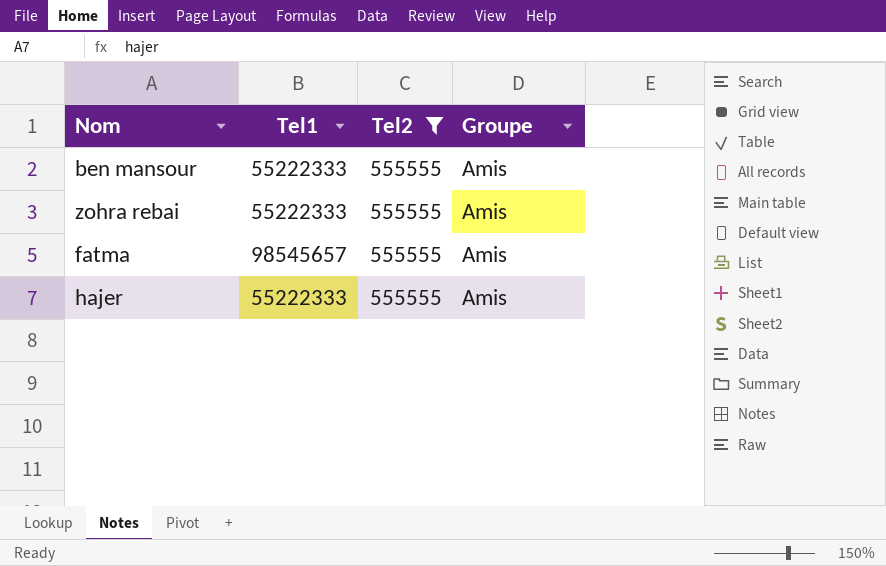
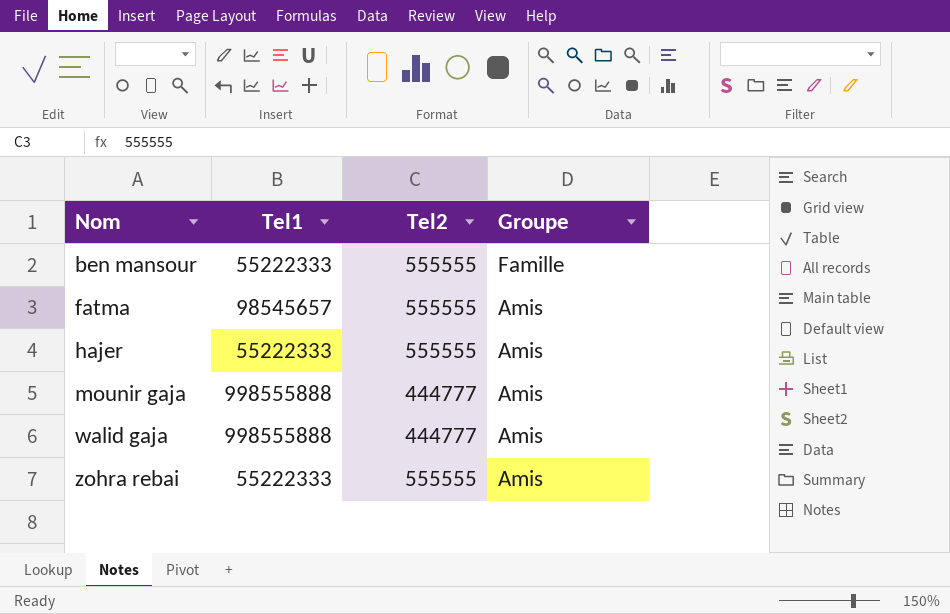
filter: Tel2 = 555555 -> none
row order: none -> Nom ascending
ben mansour | Groupe: Amis -> Famille

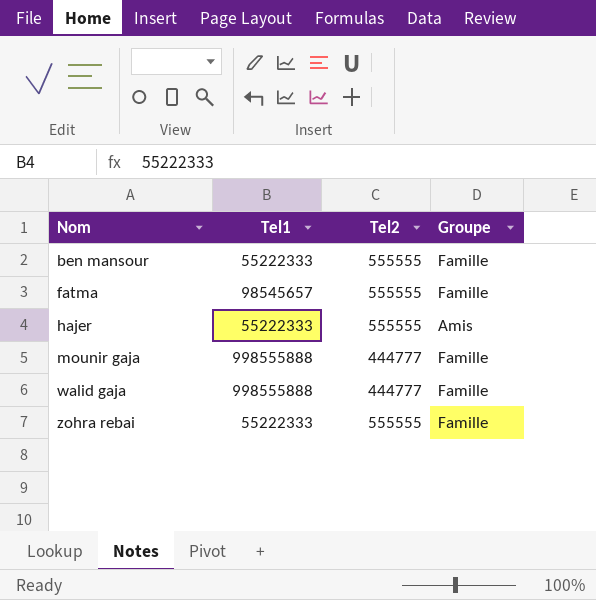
fatma | Groupe: Amis -> Famille
mounir gaja | Groupe: Amis -> Famille
walid gaja | Groupe: Amis -> Famille
zohra rebai | Groupe: Amis -> Famille

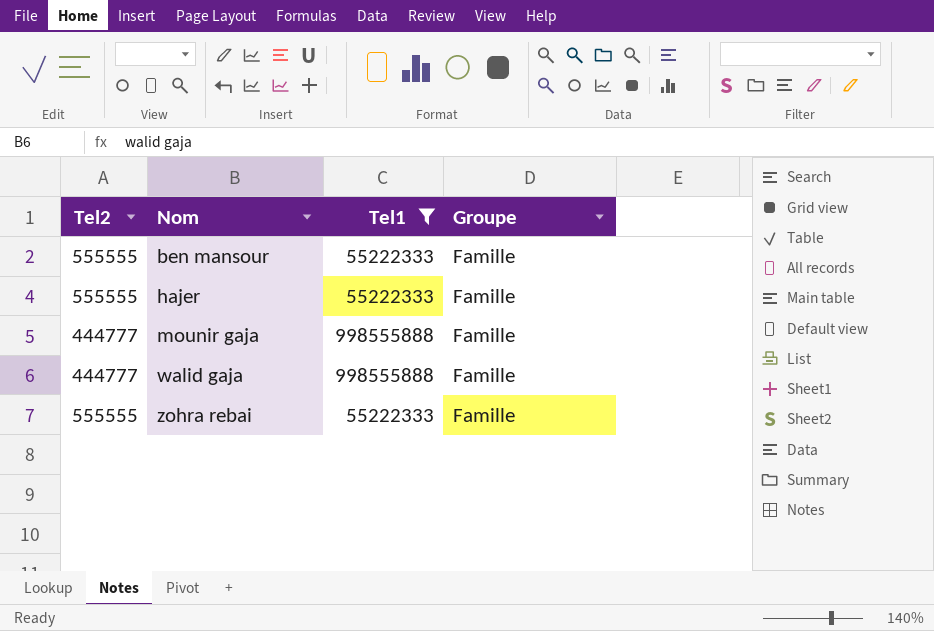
filter: none -> Tel1 != 98545657
column Tel2 | position: 3 -> 1
hajer | Groupe: Amis -> Famille

